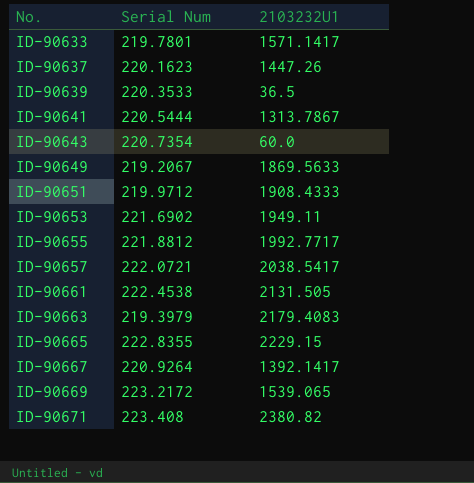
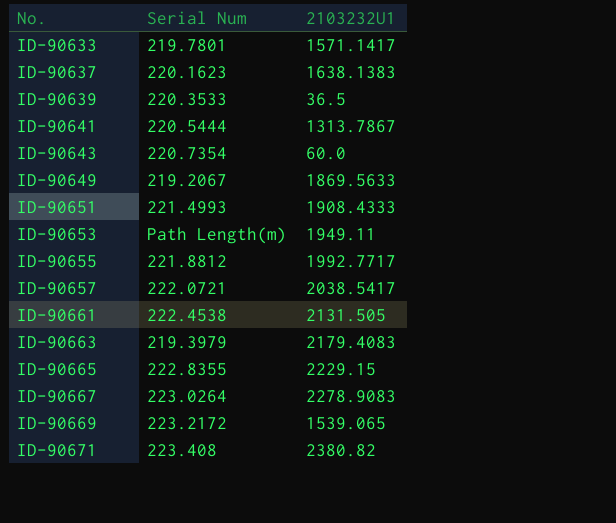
ID-90637 | 2103232U1: 1447.26 -> 1638.1383
ID-90651 | Serial Num: 219.9712 -> 221.4993
ID-90653 | Serial Num: 221.6902 -> Path Length(m)
ID-90667 | Serial Num: 220.9264 -> 223.0264
ID-90667 | 2103232U1: 1392.1417 -> 2278.9083

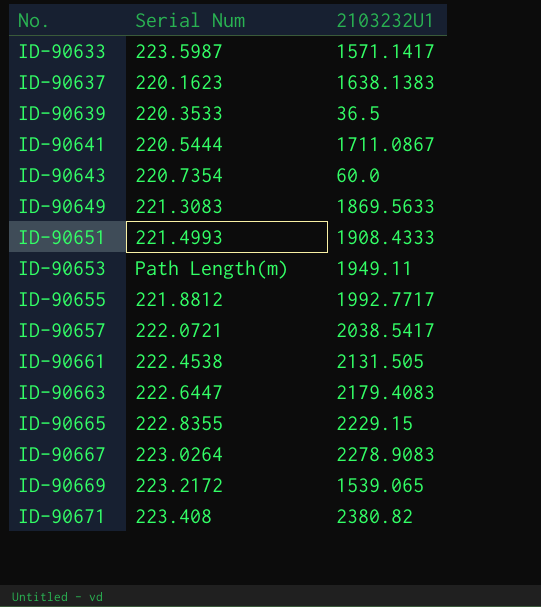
ID-90633 | Serial Num: 219.7801 -> 223.5987
ID-90641 | 2103232U1: 1313.7867 -> 1711.0867
ID-90649 | Serial Num: 219.2067 -> 221.3083
ID-90663 | Serial Num: 219.3979 -> 222.6447

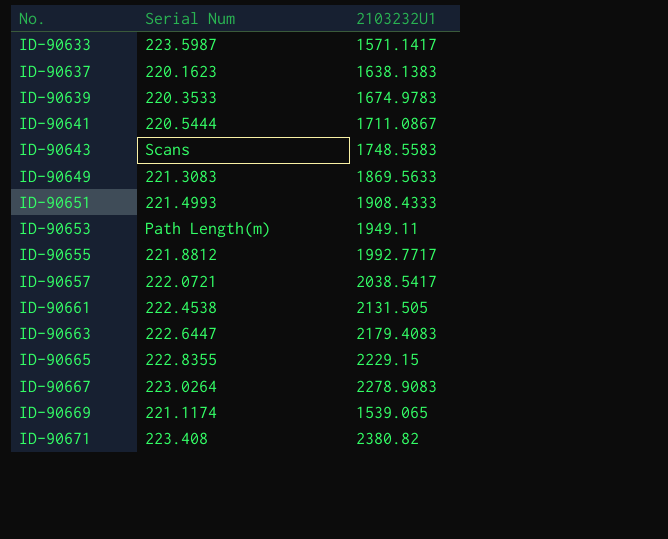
ID-90639 | 2103232U1: 36.5 -> 1674.9783
ID-90643 | Serial Num: 220.7354 -> Scans
ID-90643 | 2103232U1: 60.0 -> 1748.5583
ID-90669 | Serial Num: 223.2172 -> 221.1174

